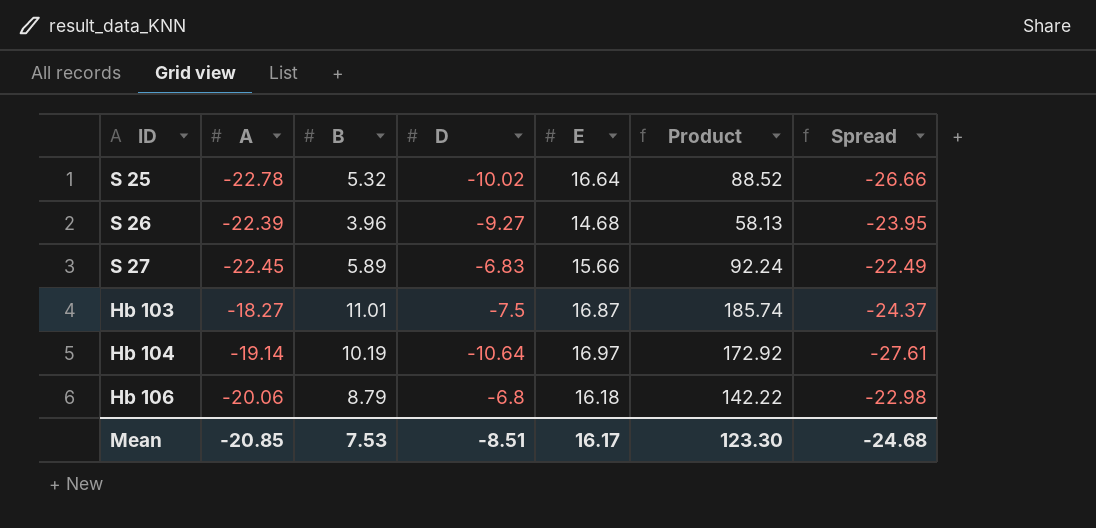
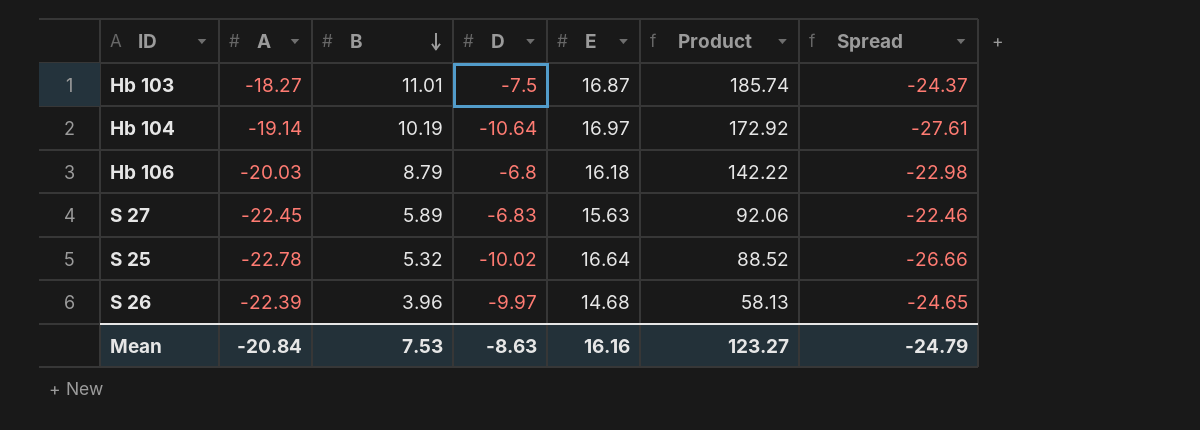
row order: none -> B descending
Hb 106 | A: -20.06 -> -20.03
S 27 | E: 15.66 -> 15.63
S 27 | Product: 92.24 -> 92.06
S 27 | Spread: -22.49 -> -22.46
S 26 | D: -9.27 -> -9.97
S 26 | Spread: -23.95 -> -24.65
Mean | A: -20.85 -> -20.84
Mean | D: -8.51 -> -8.63
Mean | E: 16.17 -> 16.16
Mean | Product: 123.30 -> 123.27
Mean | Spread: -24.68 -> -24.79

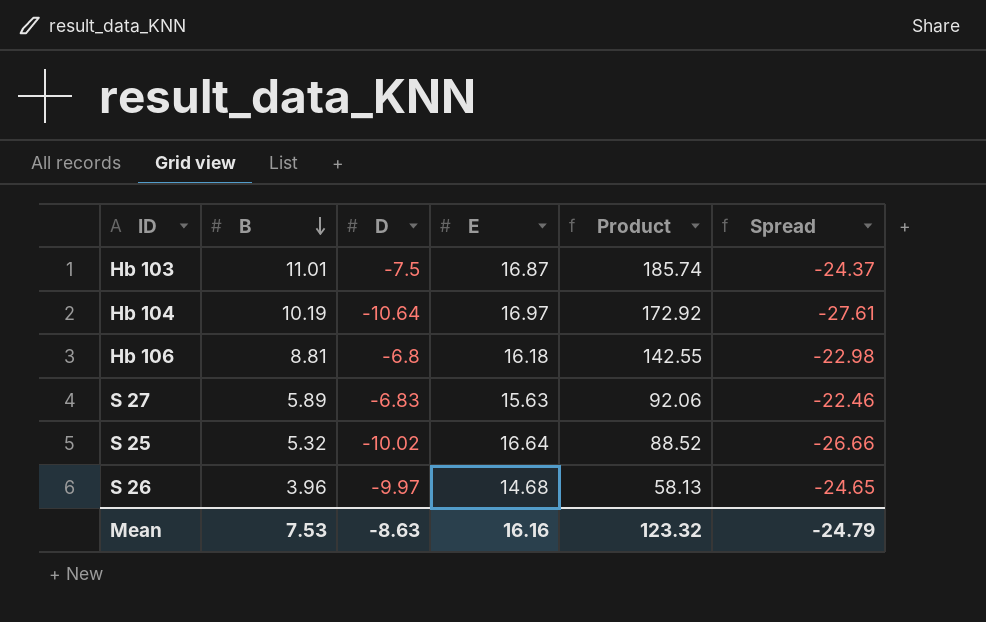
column A | position: 2 -> none
Hb 106 | B: 8.79 -> 8.81
Hb 106 | Product: 142.22 -> 142.55
Mean | Product: 123.27 -> 123.32

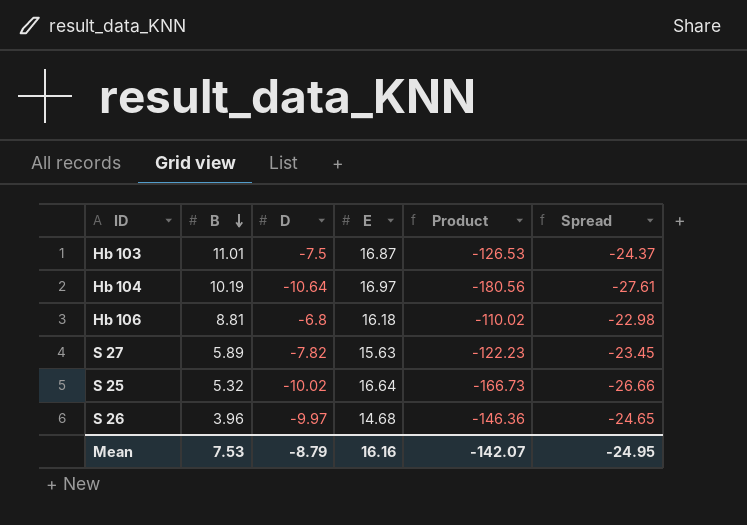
column Product | formula: [B] * [E] -> [D] * [E]
S 27 | D: -6.83 -> -7.82
S 27 | Spread: -22.46 -> -23.45
Mean | D: -8.63 -> -8.79
Mean | Product: 123.32 -> -142.07
Mean | Spread: -24.79 -> -24.95

